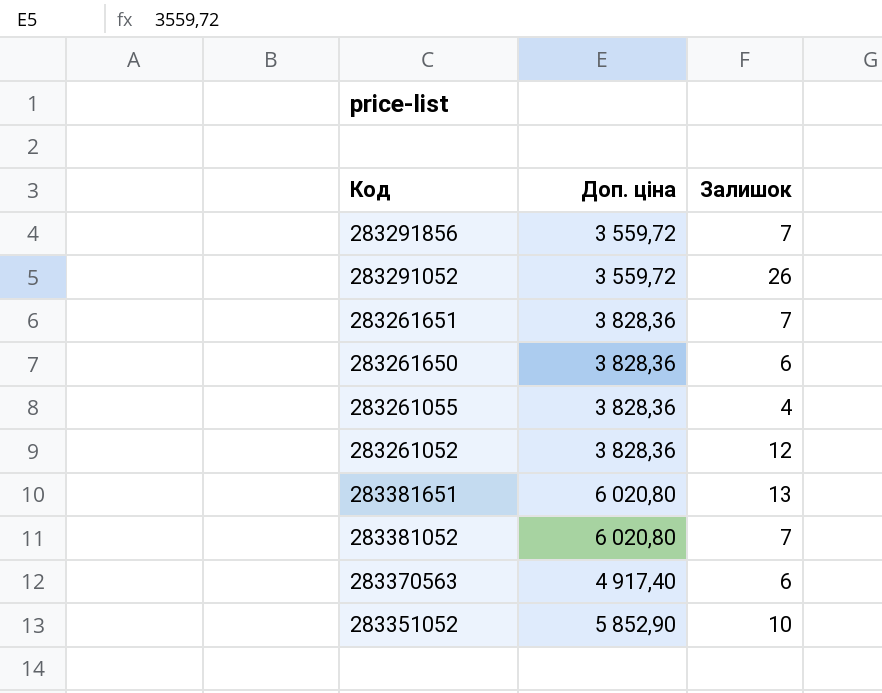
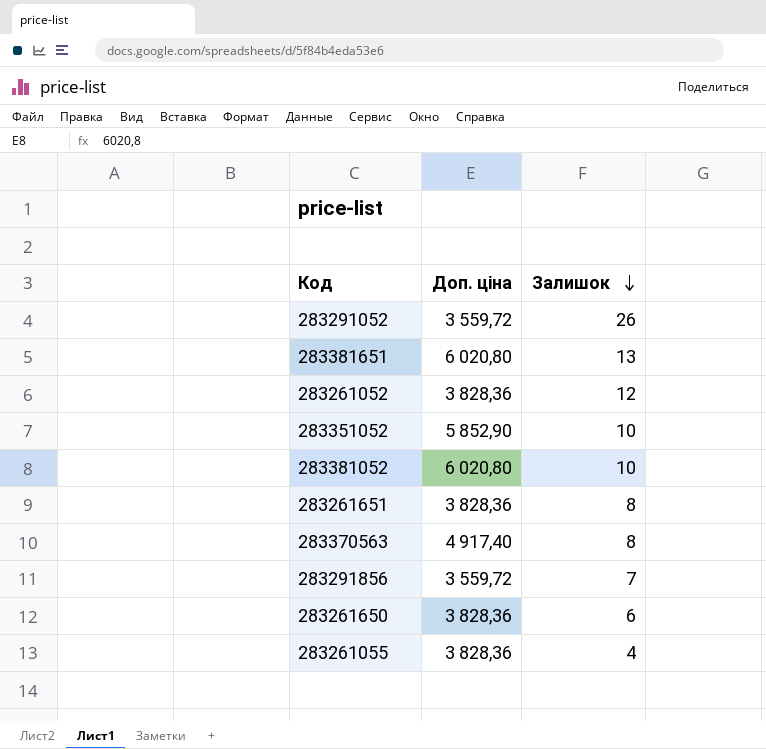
row order: none -> Залишок descending
283381052 | Залишок: 7 -> 10
283261651 | Залишок: 7 -> 8
283370563 | Залишок: 6 -> 8

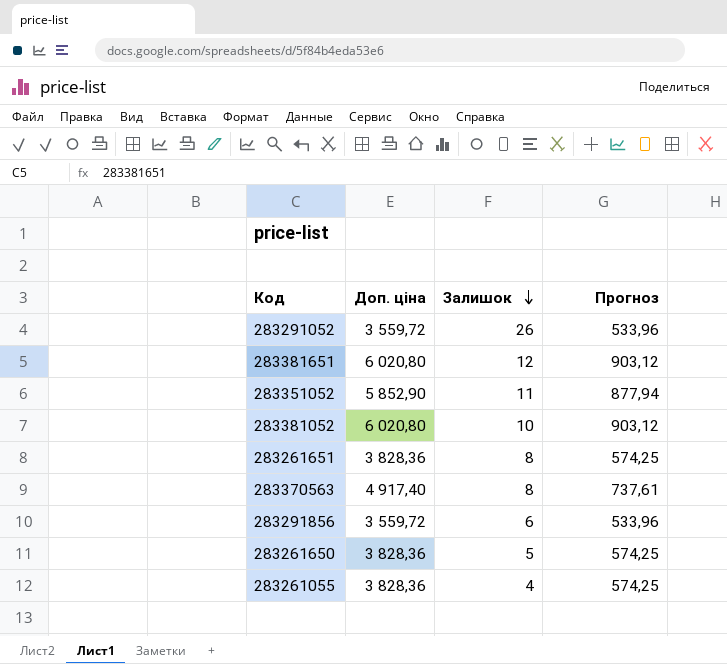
column Прогноз | formula: none -> [Доп. ціна] * 0,15
row 283261052: 3 828,36 | 12 -> none
283381651 | Залишок: 13 -> 12
283351052 | Залишок: 10 -> 11
283291856 | Залишок: 7 -> 6
283261650 | Залишок: 6 -> 5

